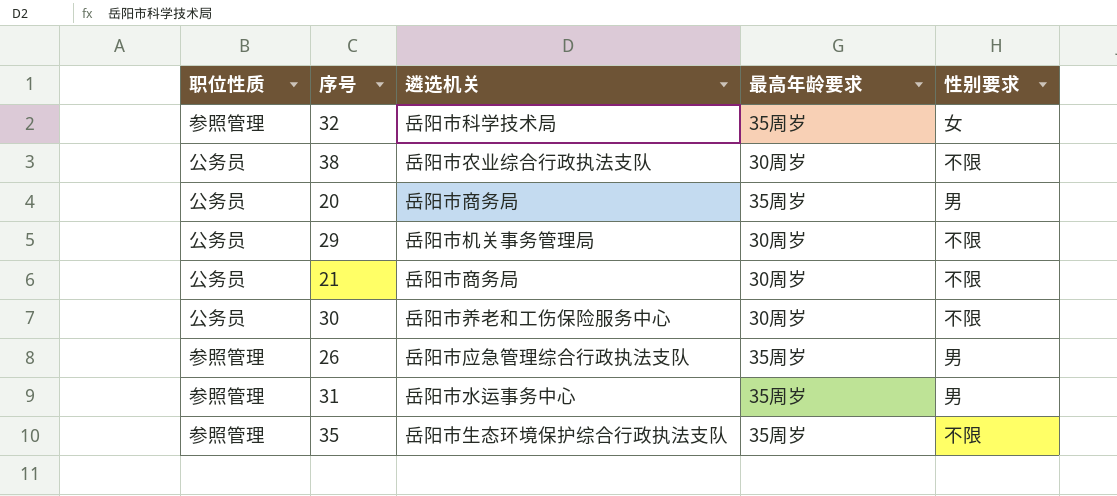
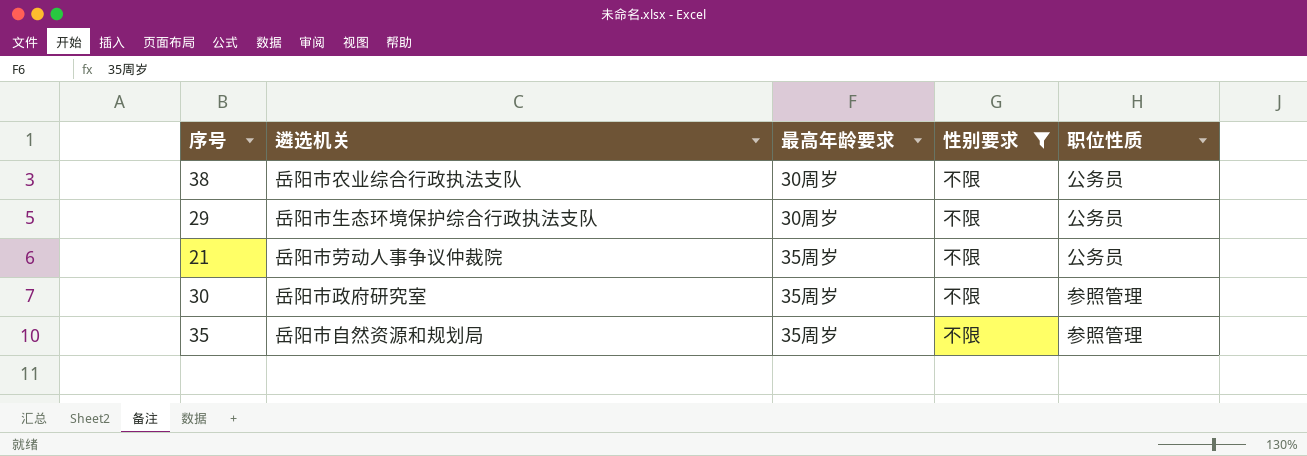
filter: none -> 性别要求 = 不限
column 职位性质 | position: 1 -> 5
29 | 遴选机关: 岳阳市机关事务管理局 -> 岳阳市生态环境保护综合行政执法支队
21 | 遴选机关: 岳阳市商务局 -> 岳阳市劳动人事争议仲裁院
21 | 最高年龄要求: 30周岁 -> 35周岁
30 | 遴选机关: 岳阳市养老和工伤保险服务中心 -> 岳阳市政府研究室
30 | 最高年龄要求: 30周岁 -> 35周岁
30 | 职位性质: 公务员 -> 参照管理
35 | 遴选机关: 岳阳市生态环境保护综合行政执法支队 -> 岳阳市自然资源和规划局

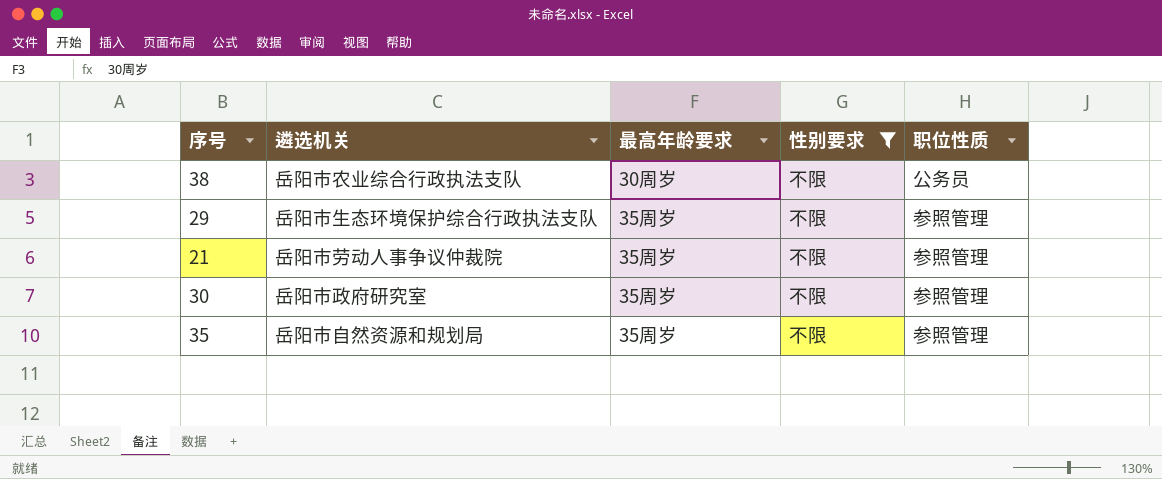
29 | 最高年龄要求: 30周岁 -> 35周岁
29 | 职位性质: 公务员 -> 参照管理
21 | 职位性质: 公务员 -> 参照管理

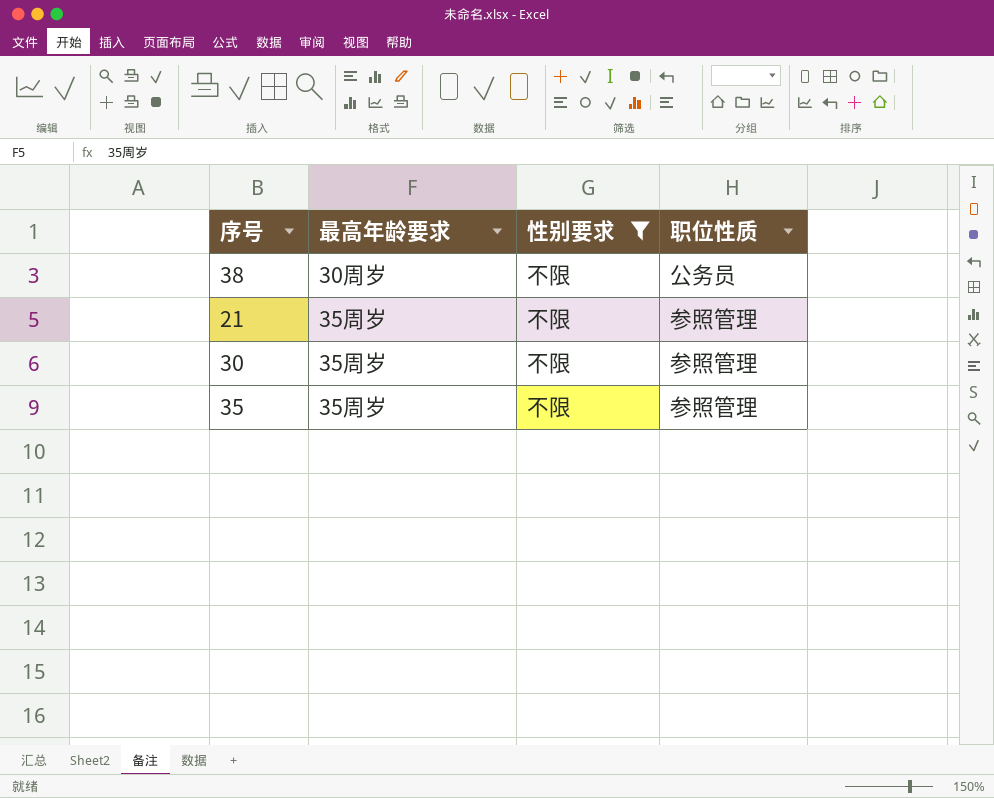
column 遴选机关 | position: 2 -> none
row 29: 岳阳市生态环境保护综合行政执法支队 | 35周岁 | 不限 | 参照管理 -> none

